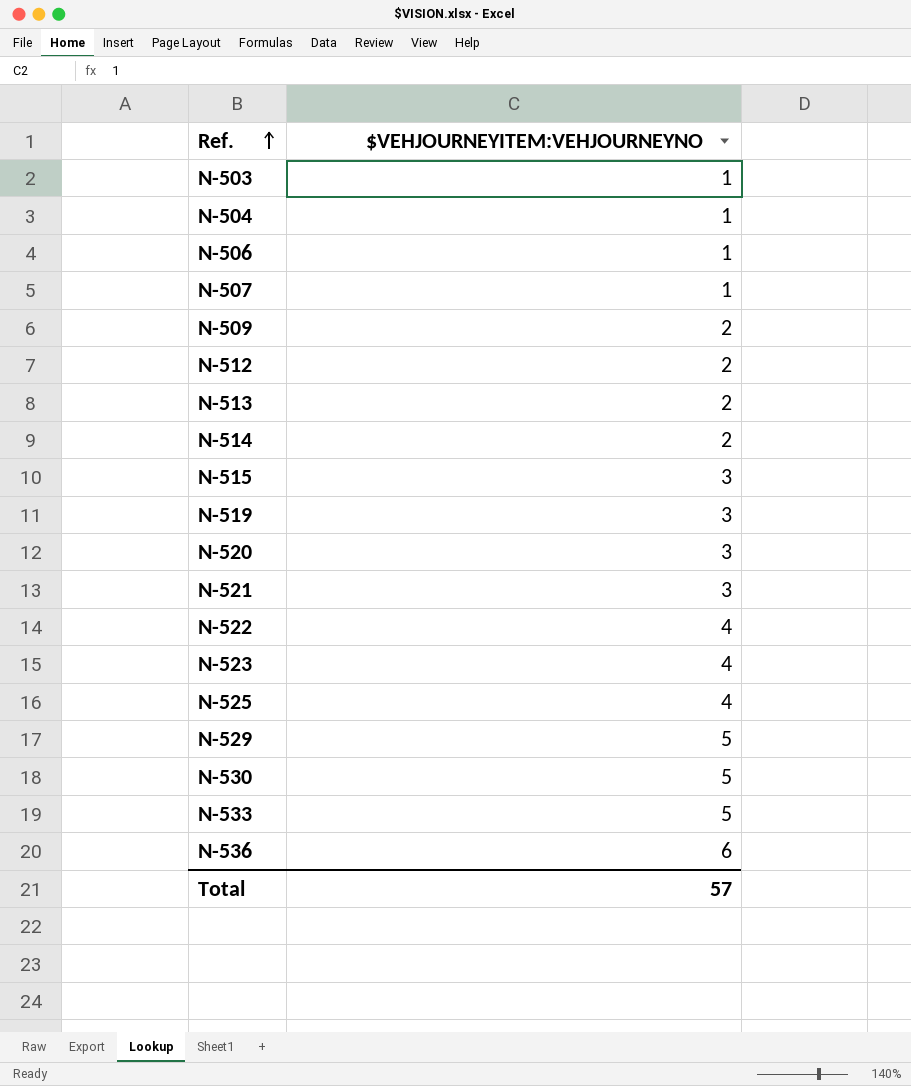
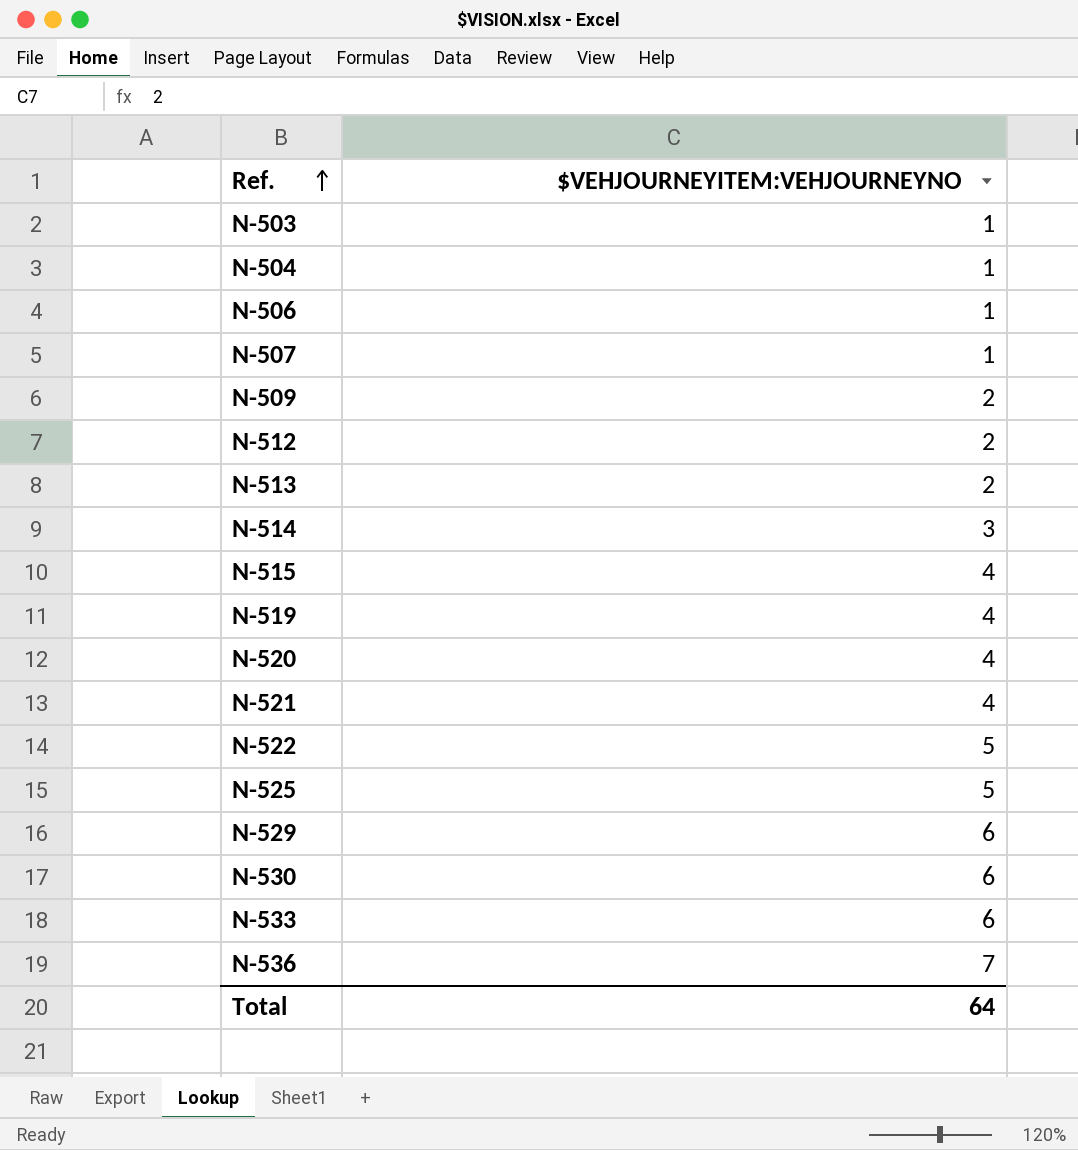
row N-523: 4 -> none
N-514 | $VEHJOURNEYITEM:VEHJOURNEYNO: 2 -> 3
N-515 | $VEHJOURNEYITEM:VEHJOURNEYNO: 3 -> 4
N-519 | $VEHJOURNEYITEM:VEHJOURNEYNO: 3 -> 4
N-520 | $VEHJOURNEYITEM:VEHJOURNEYNO: 3 -> 4
N-521 | $VEHJOURNEYITEM:VEHJOURNEYNO: 3 -> 4
N-522 | $VEHJOURNEYITEM:VEHJOURNEYNO: 4 -> 5
N-525 | $VEHJOURNEYITEM:VEHJOURNEYNO: 4 -> 5
N-529 | $VEHJOURNEYITEM:VEHJOURNEYNO: 5 -> 6
N-530 | $VEHJOURNEYITEM:VEHJOURNEYNO: 5 -> 6
N-533 | $VEHJOURNEYITEM:VEHJOURNEYNO: 5 -> 6
N-536 | $VEHJOURNEYITEM:VEHJOURNEYNO: 6 -> 7
Total | $VEHJOURNEYITEM:VEHJOURNEYNO: 57 -> 64

